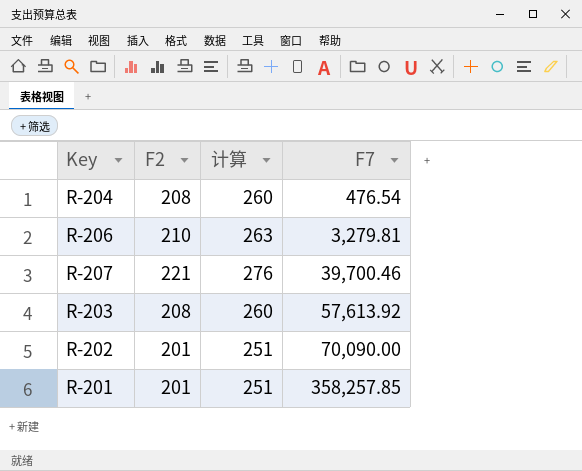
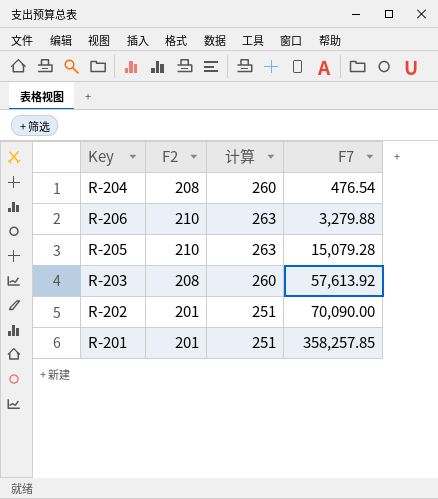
row R-207: 221 | 276 | 39,700.46 -> none
R-206 | F7: 3,279.81 -> 3,279.88
row R-205: none -> 210 | 263 | 15,079.28

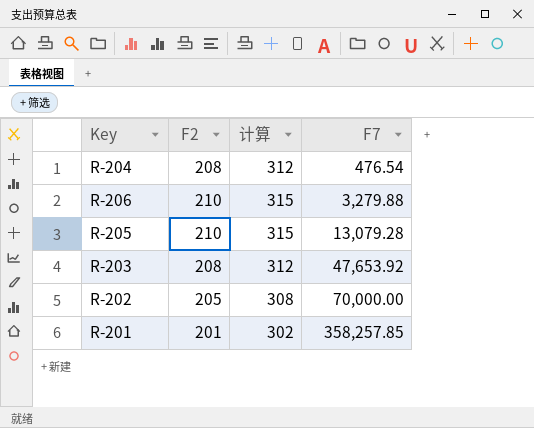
column 计算 | formula: [F2] * 1.25 -> [F2] * 1.5
R-205 | F7: 15,079.28 -> 13,079.28
R-203 | F7: 57,613.92 -> 47,653.92
R-202 | F2: 201 -> 205
R-202 | F7: 70,090.00 -> 70,000.00

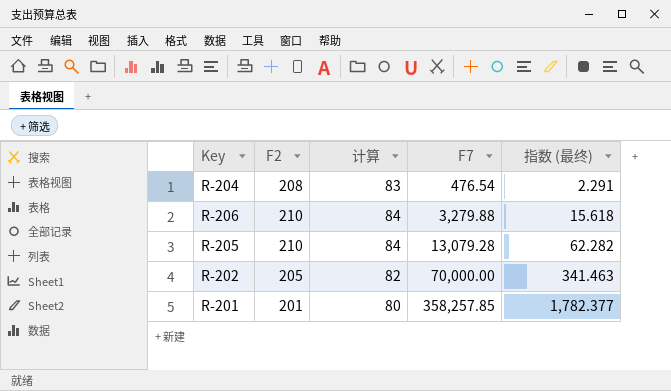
column 计算 | formula: [F2] * 1.5 -> [F2] * 0.4
column 指数 (最终) | formula: none -> [F7] / [F2]
row R-203: 208 | 312 | 47,653.92 -> none

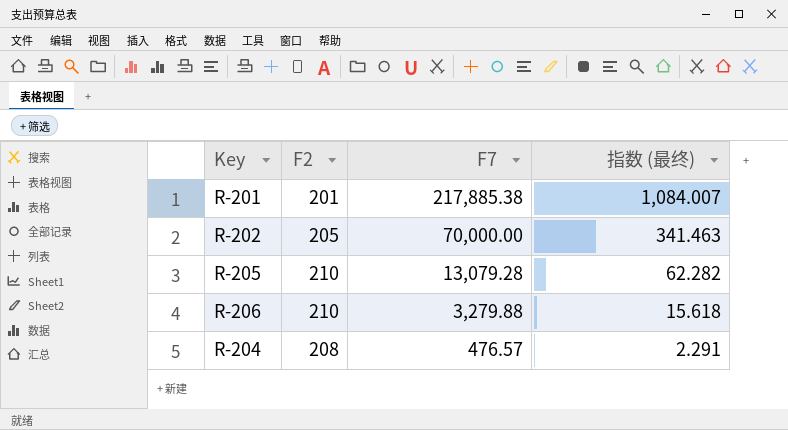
row order: F7 ascending -> F7 descending
column 计算 | formula: [F2] * 0.4 -> none
R-201 | F7: 358,257.85 -> 217,885.38
R-201 | 指数 (最终): 1,782.377 -> 1,084.007
R-204 | F7: 476.54 -> 476.57

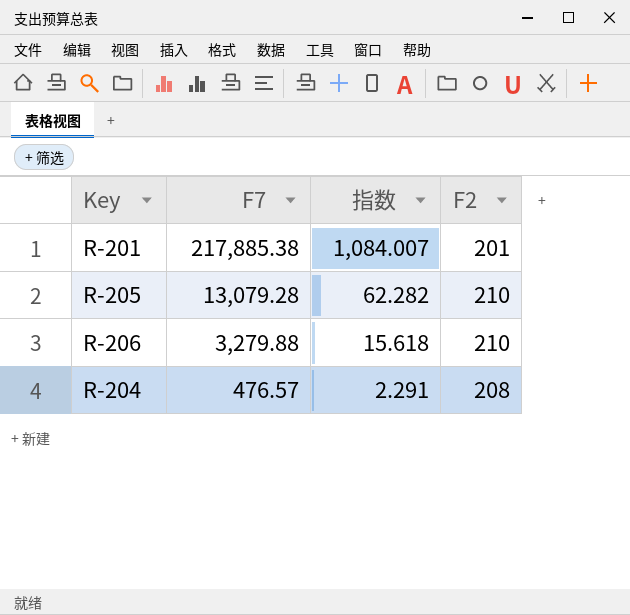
column name: 指数 (最终) -> 指数
column F2 | position: 2 -> 4
row R-202: 205 | 70,000.00 | 341.463 -> none

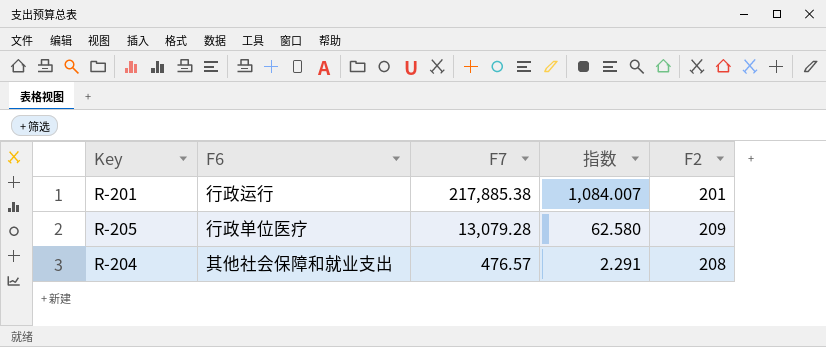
column F6 | position: none -> 2
row R-206: 3,279.88 | 15.618 | 210 -> none
R-205 | 指数: 62.282 -> 62.580
R-205 | F2: 210 -> 209

